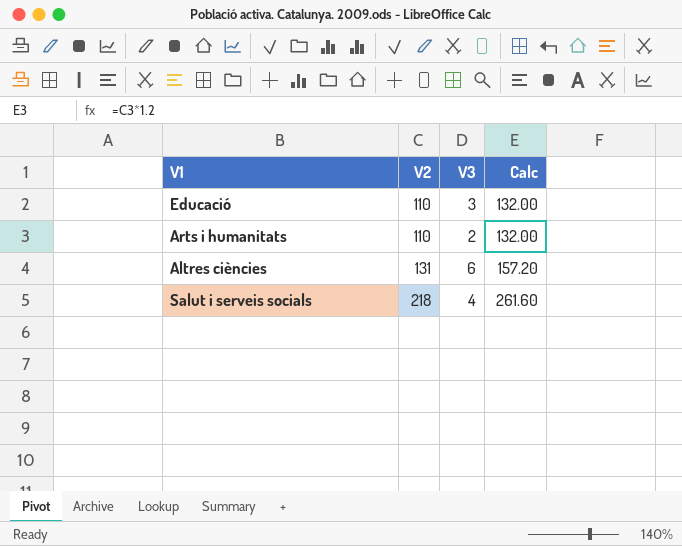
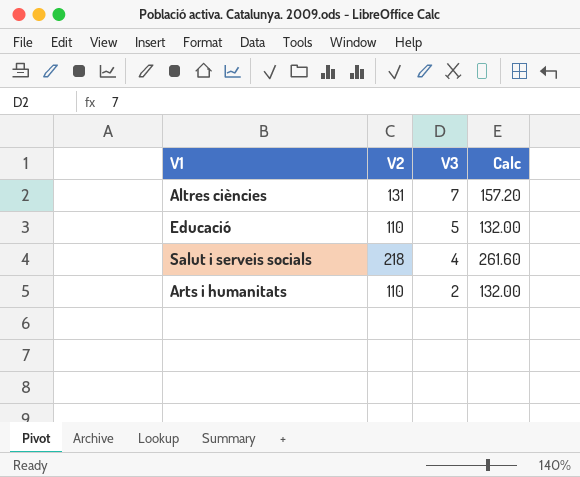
row order: V2 ascending -> V3 descending
Altres ciències | V3: 6 -> 7
Educació | V3: 3 -> 5

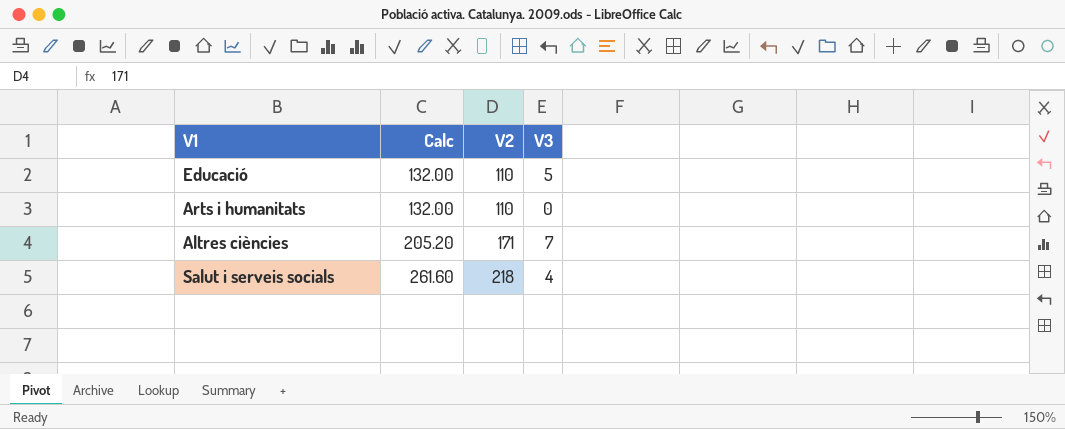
row order: V3 descending -> Calc ascending
column Calc | position: 4 -> 2
Arts i humanitats | V3: 2 -> 0
Altres ciències | Calc: 157.20 -> 205.20
Altres ciències | V2: 131 -> 171

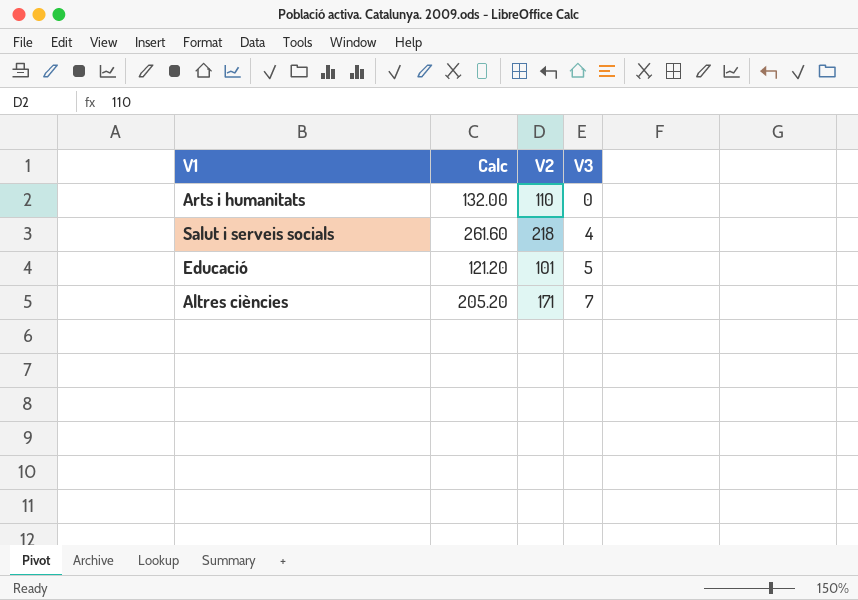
row order: Calc ascending -> V3 ascending
Educació | Calc: 132.00 -> 121.20
Educació | V2: 110 -> 101

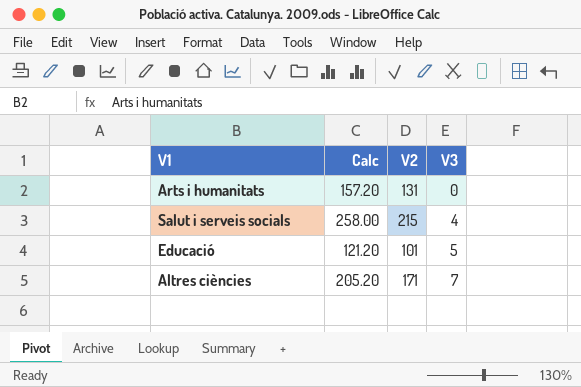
Arts i humanitats | Calc: 132.00 -> 157.20
Arts i humanitats | V2: 110 -> 131
Salut i serveis socials | Calc: 261.60 -> 258.00
Salut i serveis socials | V2: 218 -> 215

